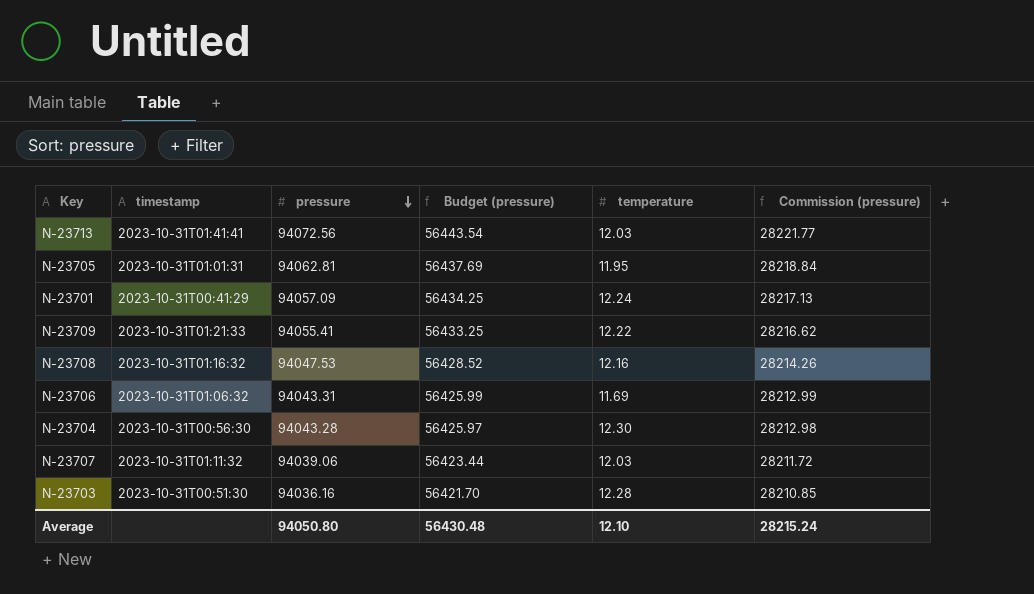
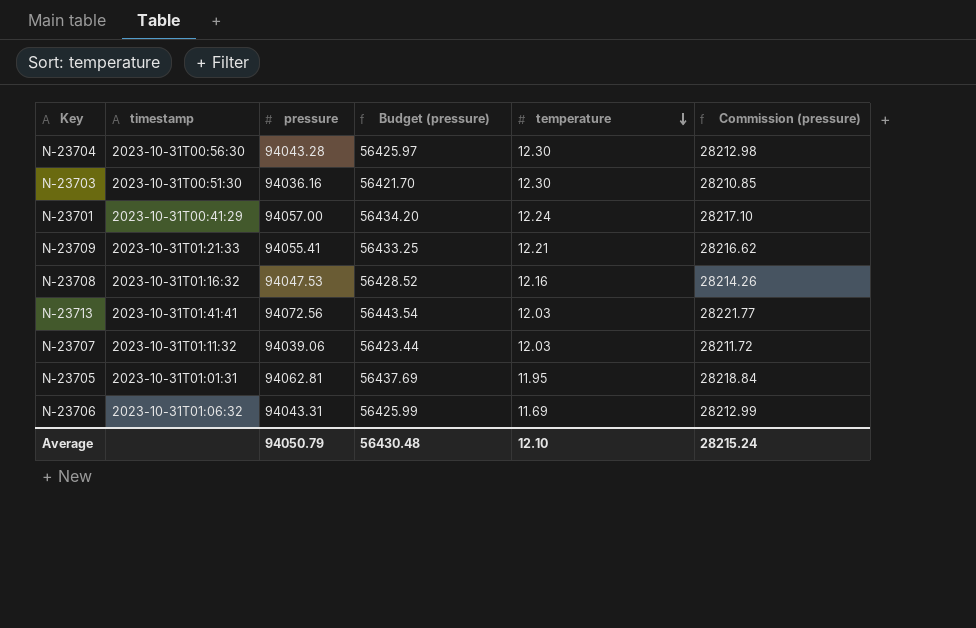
row order: pressure descending -> temperature descending
N-23703 | temperature: 12.28 -> 12.30
N-23701 | pressure: 94057.09 -> 94057.00
N-23701 | Budget (pressure): 56434.25 -> 56434.20
N-23701 | Commission (pressure): 28217.13 -> 28217.10
N-23709 | temperature: 12.22 -> 12.21
Average | pressure: 94050.80 -> 94050.79

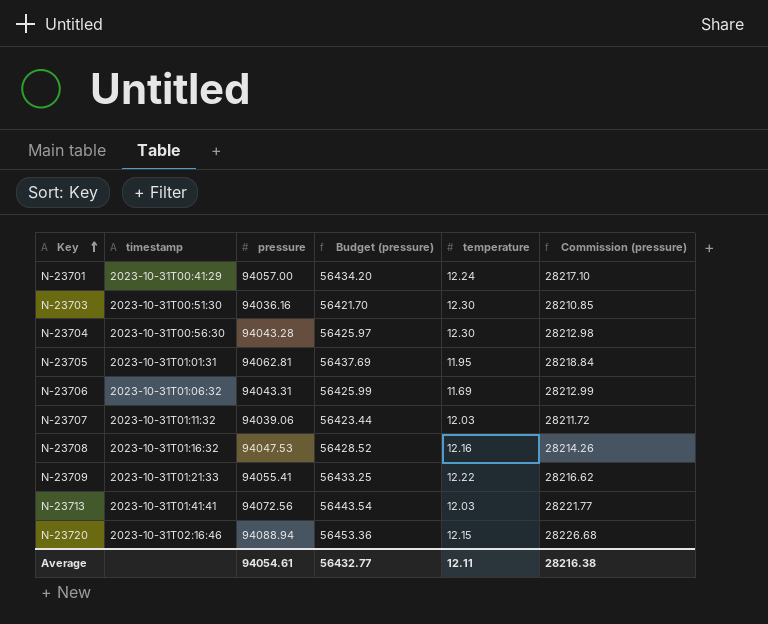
row order: temperature descending -> Key ascending
N-23709 | temperature: 12.21 -> 12.22
row N-23720: none -> 2023-10-31T02:16:46 | 94088.94 | 56453.36 | 12.15 | 28226.68
Average | pressure: 94050.79 -> 94054.61
Average | Budget (pressure): 56430.48 -> 56432.77
Average | temperature: 12.10 -> 12.11
Average | Commission (pressure): 28215.24 -> 28216.38

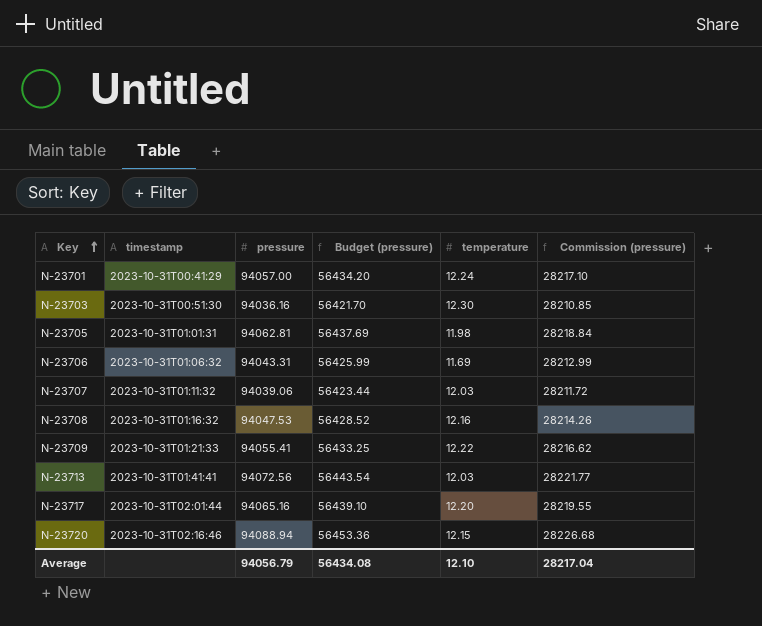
row N-23704: 2023-10-31T00:56:30 | 94043.28 | 56425.97 | 12.30 | 28212.98 -> none
N-23705 | temperature: 11.95 -> 11.98
row N-23717: none -> 2023-10-31T02:01:44 | 94065.16 | 56439.10 | 12.20 | 28219.55
Average | pressure: 94054.61 -> 94056.79
Average | Budget (pressure): 56432.77 -> 56434.08
Average | temperature: 12.11 -> 12.10
Average | Commission (pressure): 28216.38 -> 28217.04

